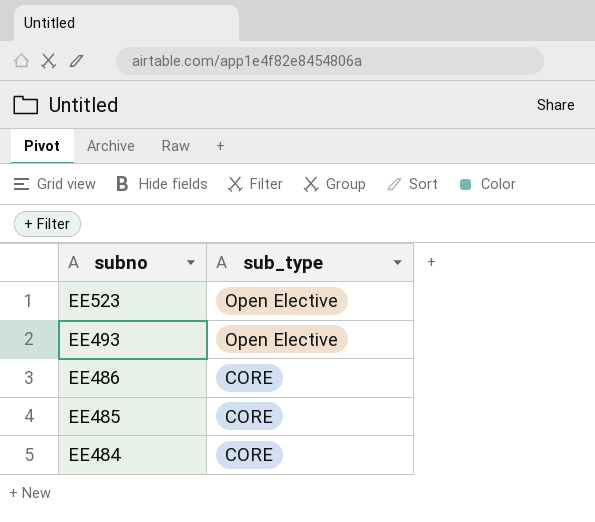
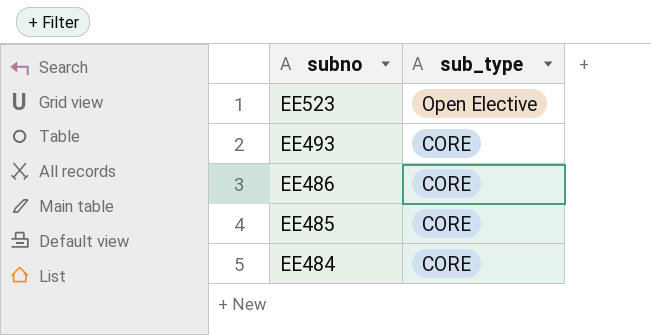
EE493 | sub_type: Open Elective -> CORE

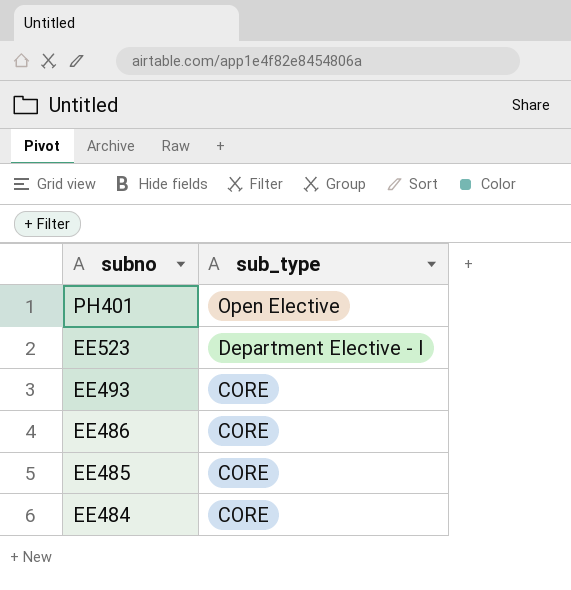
row PH401: none -> Open Elective
EE523 | sub_type: Open Elective -> Department Elective - I

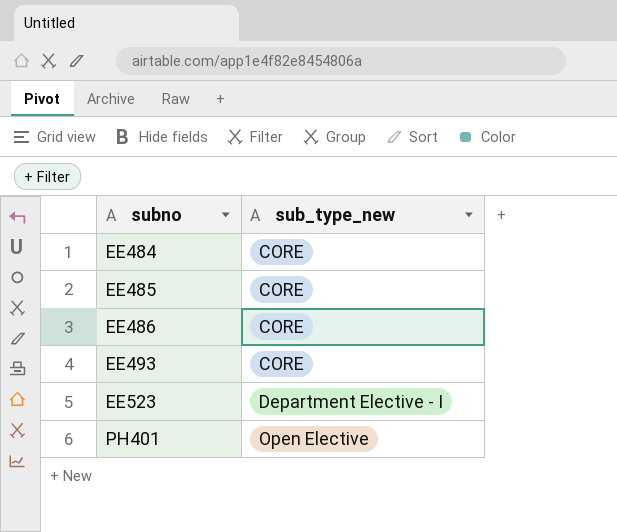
row order: subno descending -> subno ascending
column name: sub_type -> sub_type_new

